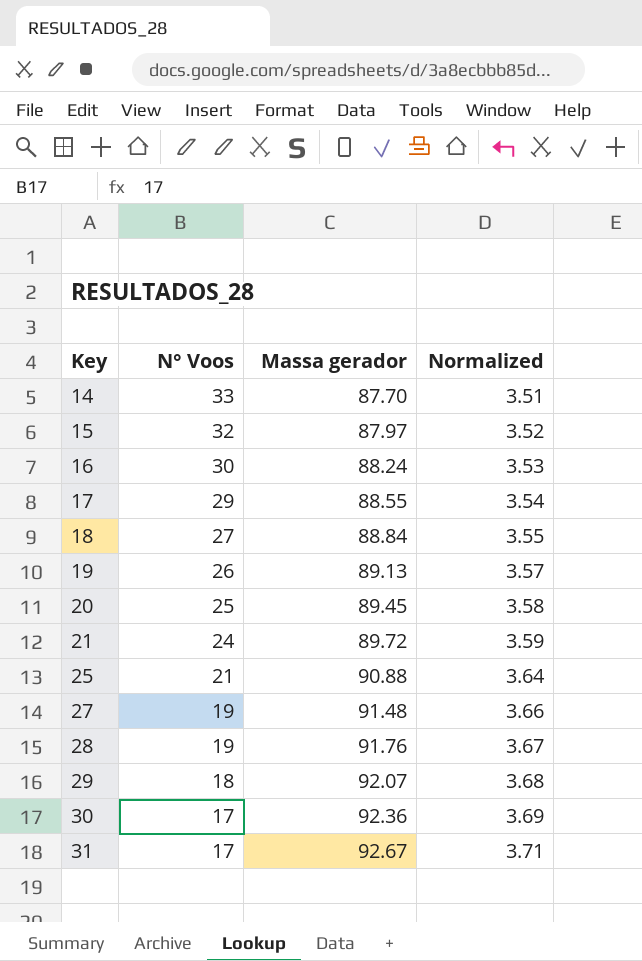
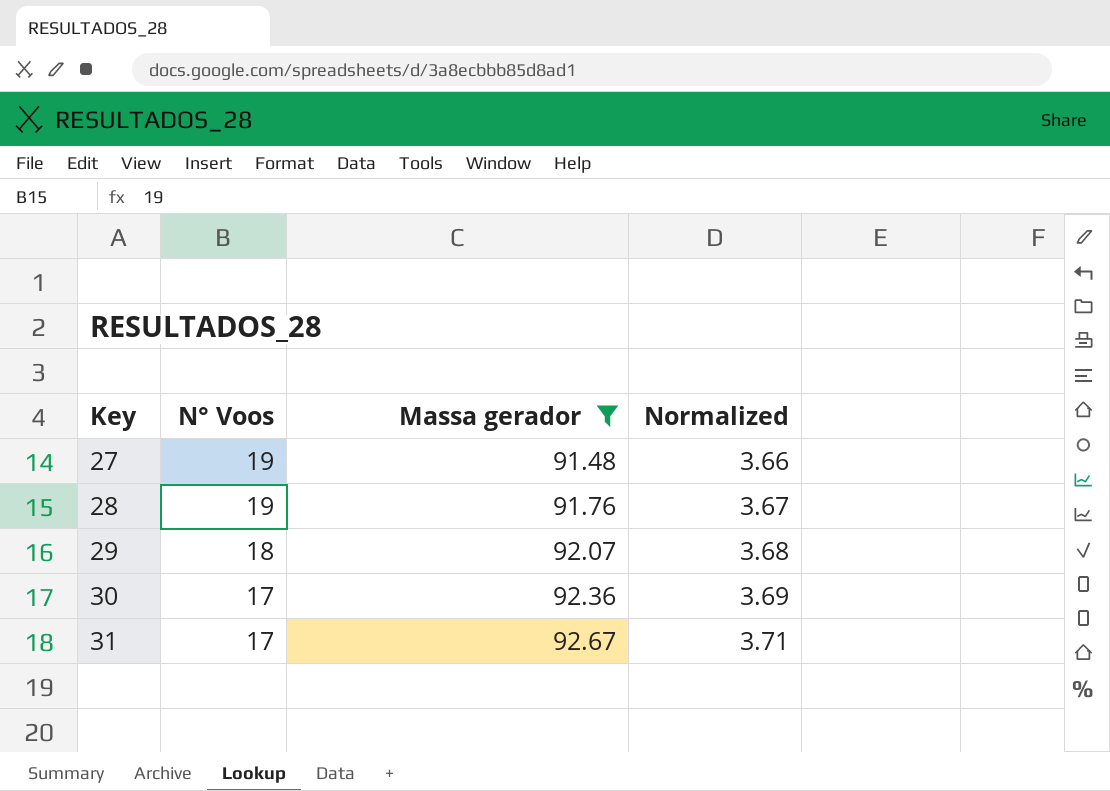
filter: none -> Massa gerador >= 91.48

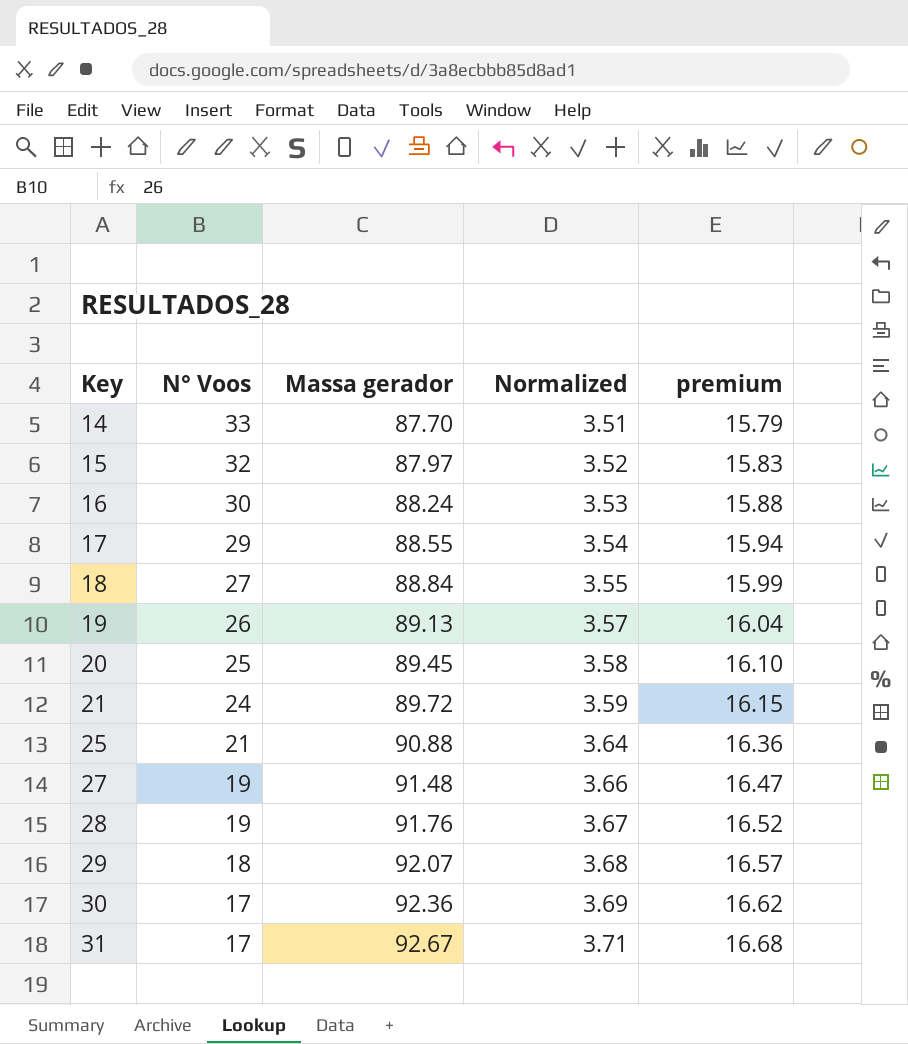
filter: Massa gerador >= 91.48 -> none
column premium | formula: none -> [Massa gerador] * 0.18

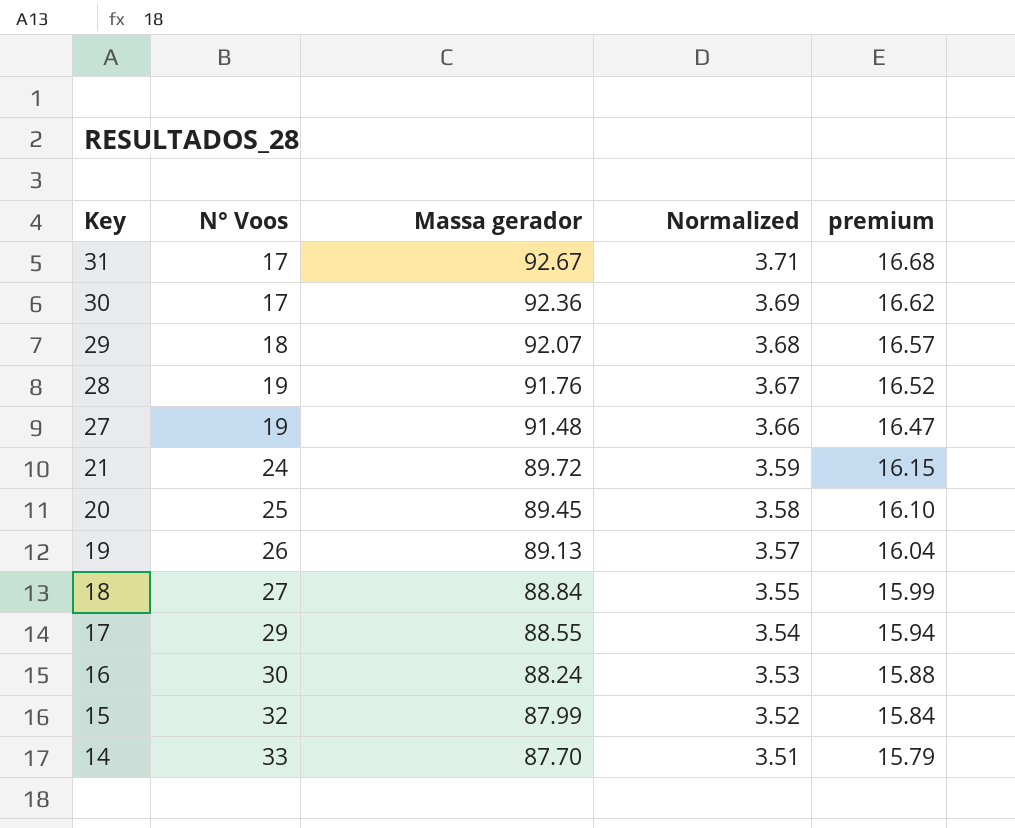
row order: Key ascending -> Key descending
row 25: 21 | 90.88 | 3.64 | 16.36 -> none
15 | Massa gerador: 87.97 -> 87.99
15 | premium: 15.83 -> 15.84

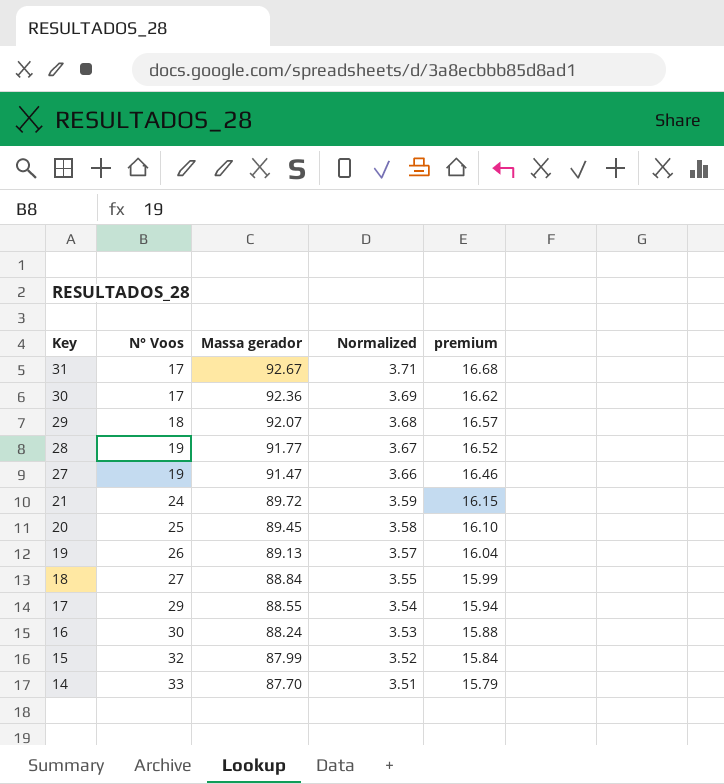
28 | Massa gerador: 91.76 -> 91.77
27 | Massa gerador: 91.48 -> 91.47
27 | premium: 16.47 -> 16.46

